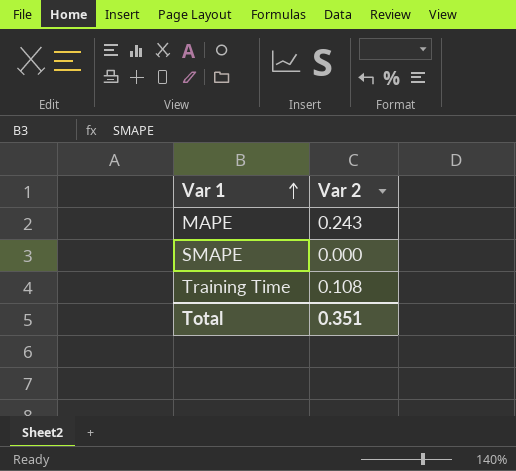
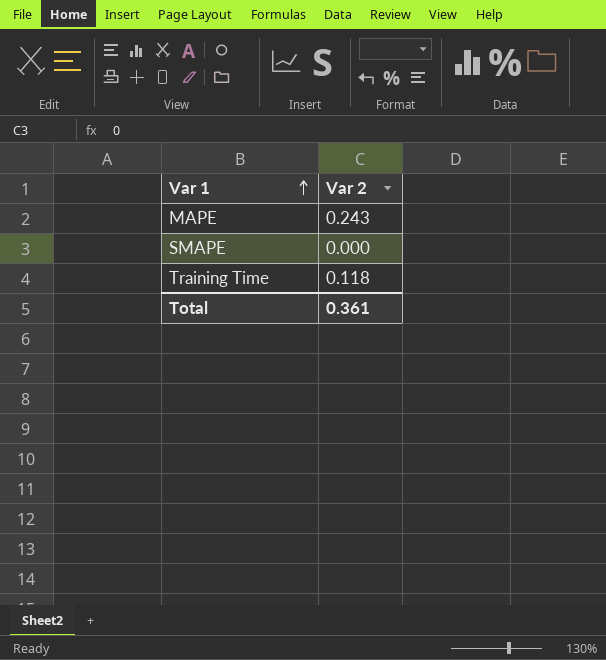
Training Time | Var 2: 0.108 -> 0.118
Total | Var 2: 0.351 -> 0.361

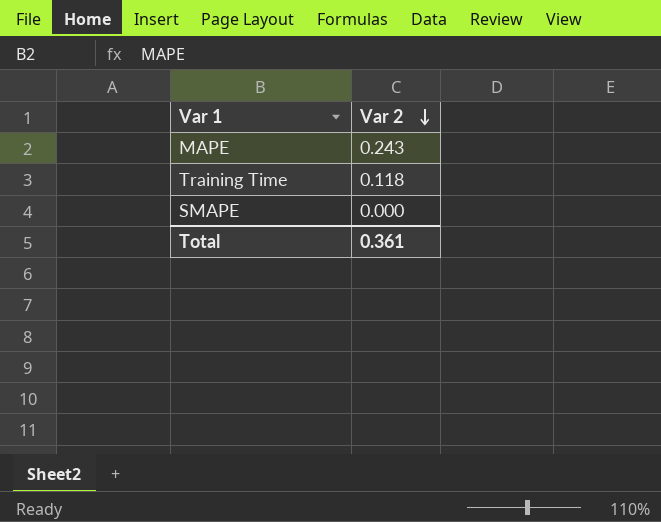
row order: Var 1 ascending -> Var 2 descending

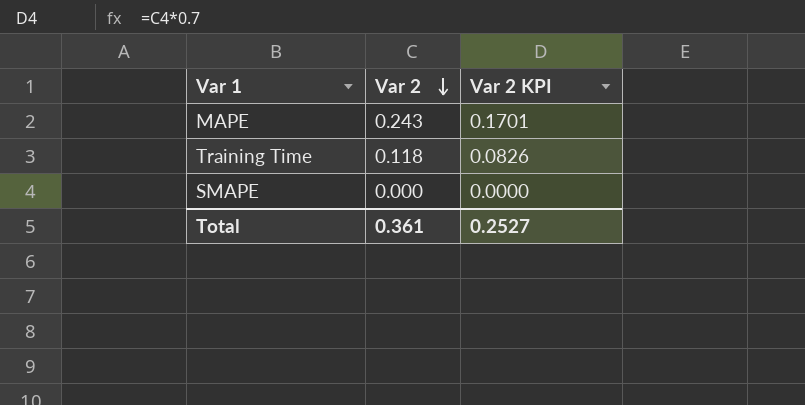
column Var 2 KPI | formula: none -> [Var 2] * 0.7

